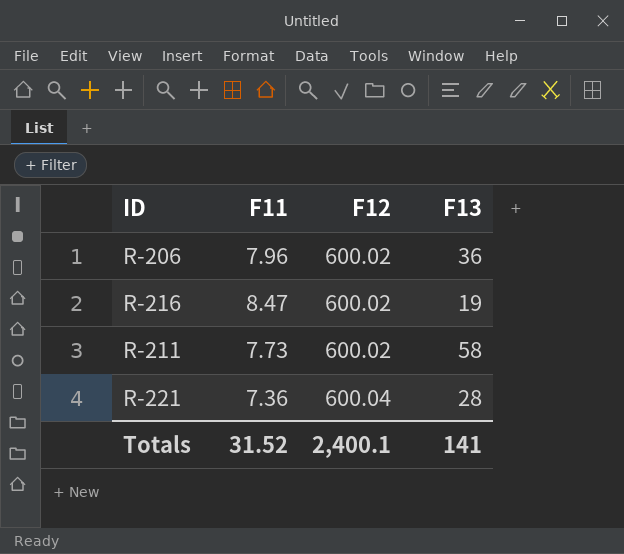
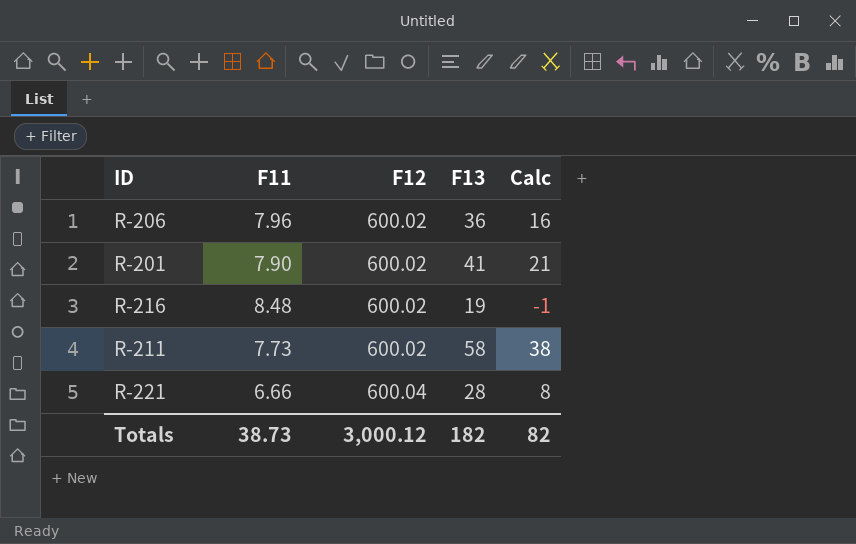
column Calc | formula: none -> [F13] - 20
row R-201: none -> 7.90 | 600.02 | 41 | 21
R-216 | F11: 8.47 -> 8.48
R-221 | F11: 7.36 -> 6.66
Totals | F11: 31.52 -> 38.73
Totals | F12: 2,400.1 -> 3,000.12
Totals | F13: 141 -> 182

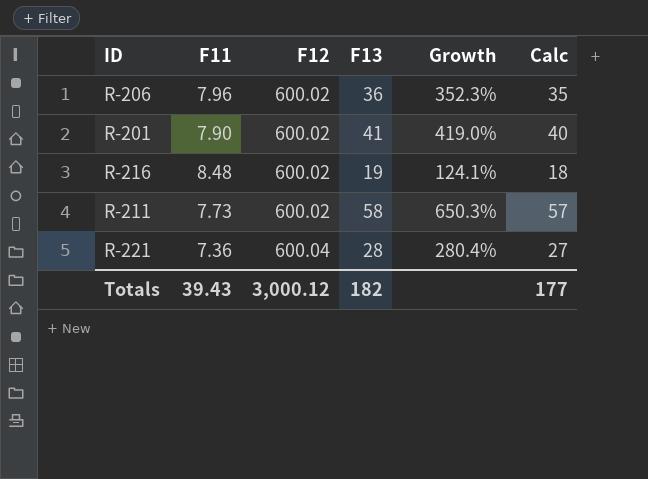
column Growth | formula: none -> ([F13] - [F11]) / [F11]
column Calc | formula: [F13] - 20 -> [F13] - 1
R-221 | F11: 6.66 -> 7.36
Totals | F11: 38.73 -> 39.43
Totals | Calc: 82 -> 177

